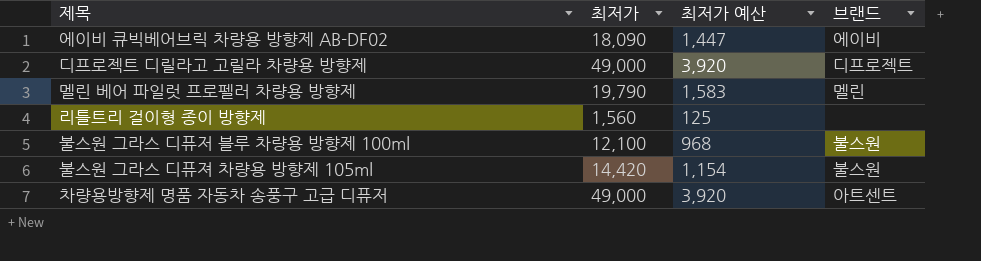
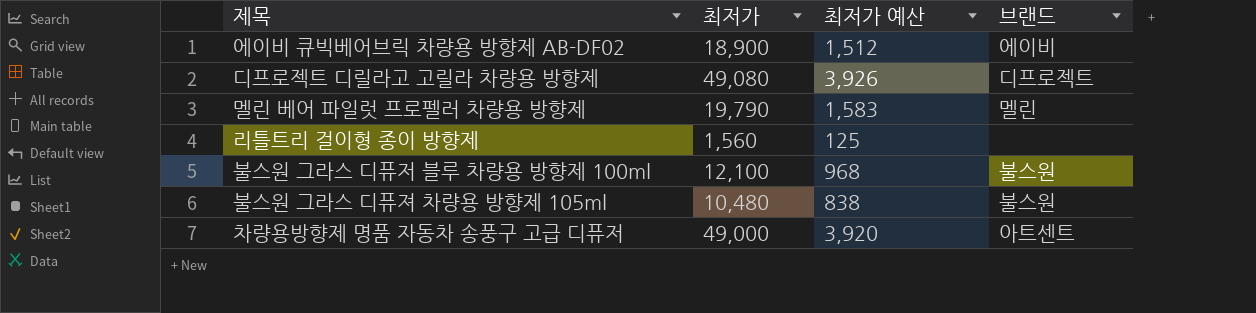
에이비 큐빅베어브릭 차량용 방향제 AB-DF02 | 최저가: 18,090 -> 18,900
에이비 큐빅베어브릭 차량용 방향제 AB-DF02 | 최저가 예산: 1,447 -> 1,512
디프로젝트 디릴라고 고릴라 차량용 방향제 | 최저가: 49,000 -> 49,080
디프로젝트 디릴라고 고릴라 차량용 방향제 | 최저가 예산: 3,920 -> 3,926
불스원 그라스 디퓨져 차량용 방향제 105ml | 최저가: 14,420 -> 10,480
불스원 그라스 디퓨져 차량용 방향제 105ml | 최저가 예산: 1,154 -> 838

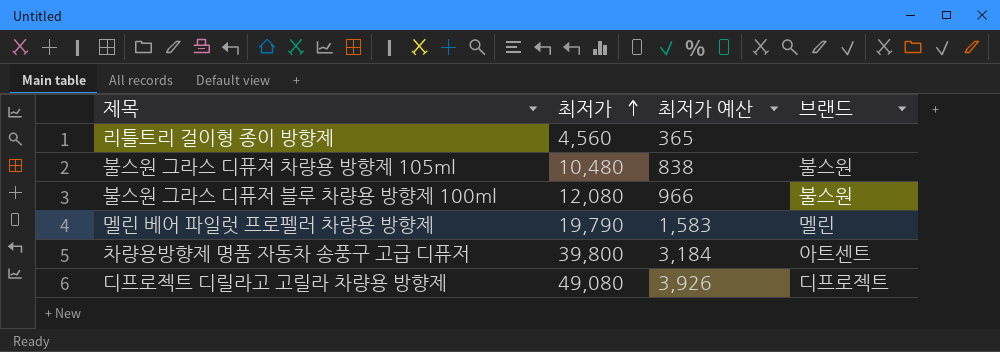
row order: none -> 최저가 ascending
row 에이비 큐빅베어브릭 차량용 방향제 AB-DF02: 18,900 | 1,512 | 에이비 -> none
리틀트리 걸이형 종이 방향제 | 최저가: 1,560 -> 4,560
리틀트리 걸이형 종이 방향제 | 최저가 예산: 125 -> 365
불스원 그라스 디퓨저 블루 차량용 방향제 100ml | 최저가: 12,100 -> 12,080
불스원 그라스 디퓨저 블루 차량용 방향제 100ml | 최저가 예산: 968 -> 966
차량용방향제 명품 자동차 송풍구 고급 디퓨저 | 최저가: 49,000 -> 39,800
차량용방향제 명품 자동차 송풍구 고급 디퓨저 | 최저가 예산: 3,920 -> 3,184

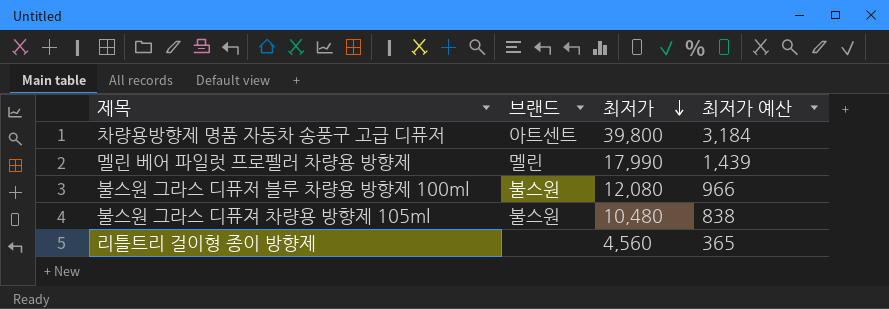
row order: 최저가 ascending -> 최저가 descending
column 브랜드 | position: 4 -> 2
row 디프로젝트 디릴라고 고릴라 차량용 방향제: 49,080 | 3,926 | 디프로젝트 -> none
멜린 베어 파일럿 프로펠러 차량용 방향제 | 최저가: 19,790 -> 17,990
멜린 베어 파일럿 프로펠러 차량용 방향제 | 최저가 예산: 1,583 -> 1,439

